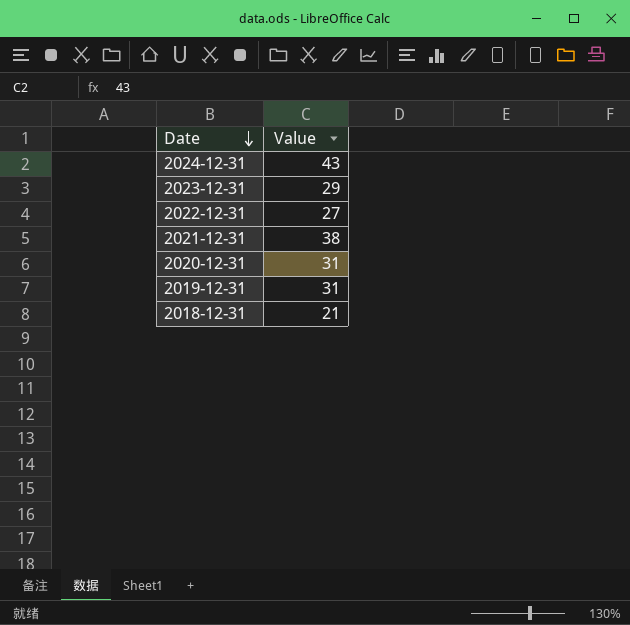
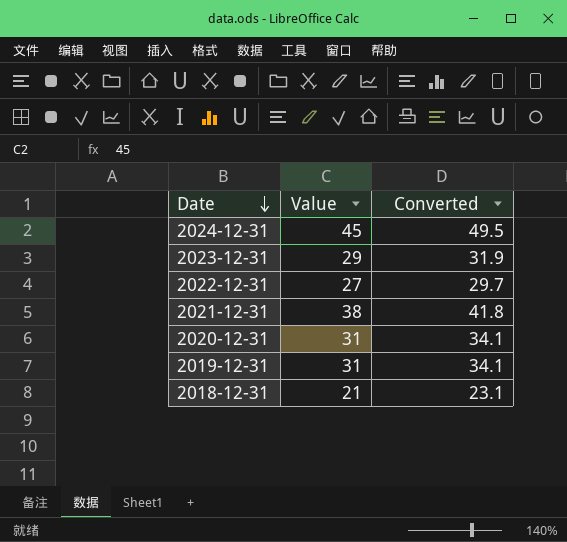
column Converted | formula: none -> [Value] * 1.1
2024-12-31 | Value: 43 -> 45

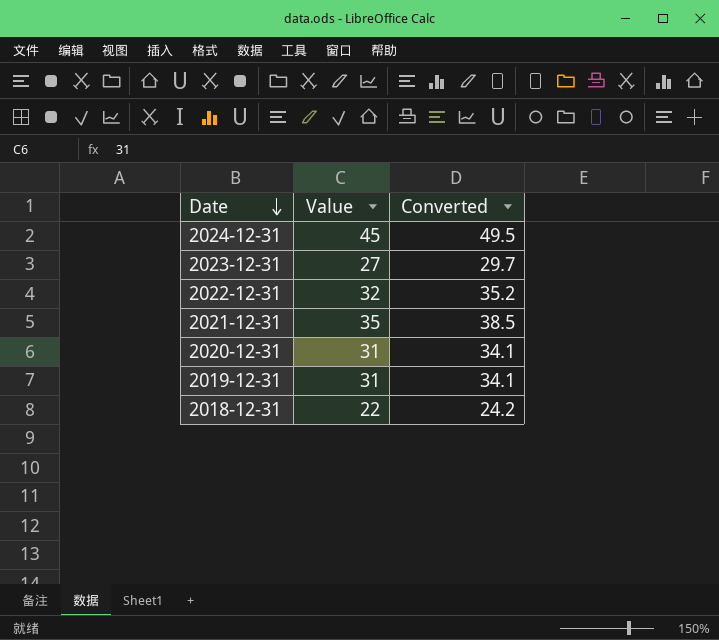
2023-12-31 | Value: 29 -> 27
2023-12-31 | Converted: 31.9 -> 29.7
2022-12-31 | Value: 27 -> 32
2022-12-31 | Converted: 29.7 -> 35.2
2021-12-31 | Value: 38 -> 35
2021-12-31 | Converted: 41.8 -> 38.5
2018-12-31 | Value: 21 -> 22
2018-12-31 | Converted: 23.1 -> 24.2

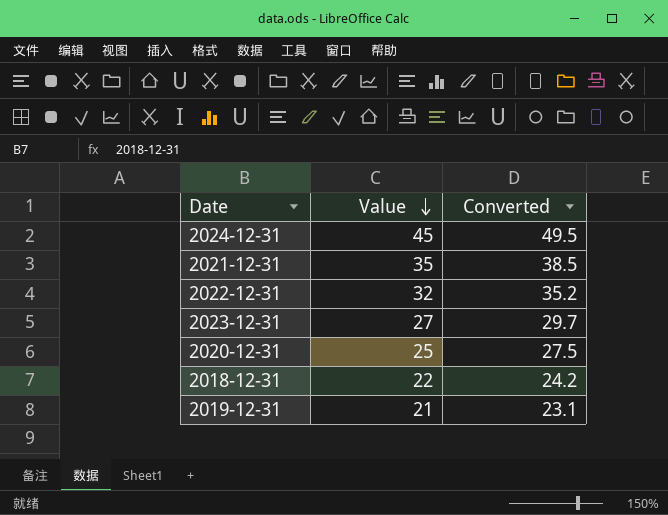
row order: Date descending -> Value descending
2020-12-31 | Value: 31 -> 25
2020-12-31 | Converted: 34.1 -> 27.5
2019-12-31 | Value: 31 -> 21
2019-12-31 | Converted: 34.1 -> 23.1

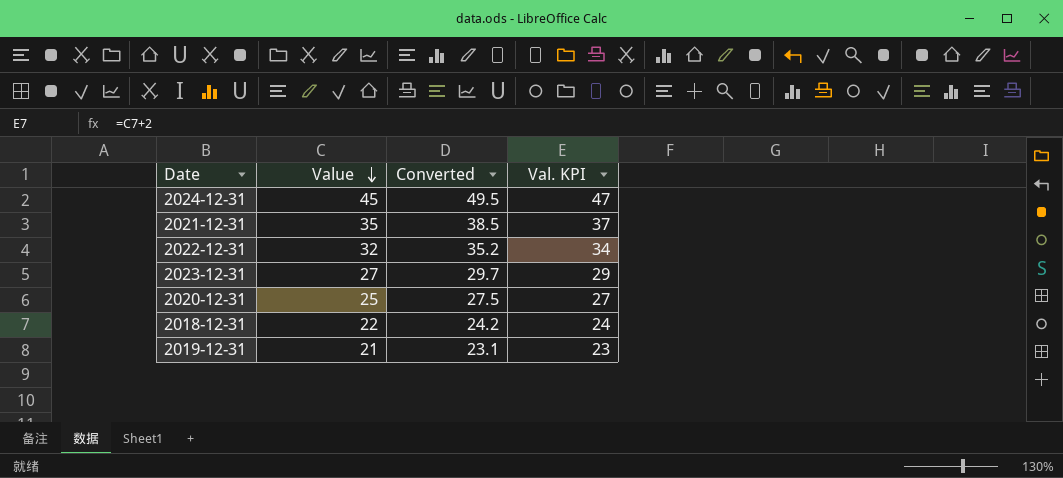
column Val. KPI | formula: none -> [Value] + 2

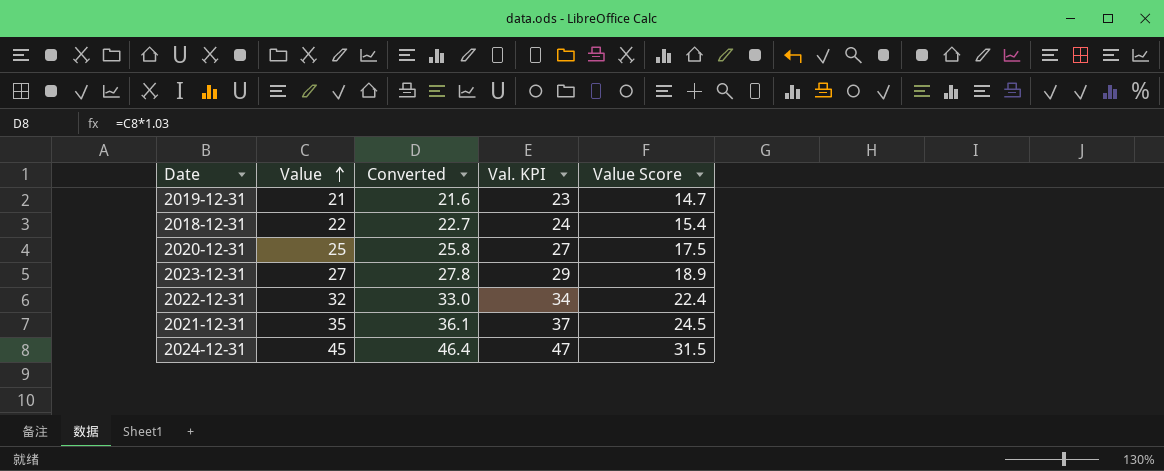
row order: Value descending -> Value ascending
column Converted | formula: [Value] * 1.1 -> [Value] * 1.03
column Value Score | formula: none -> [Value] * 0.7

